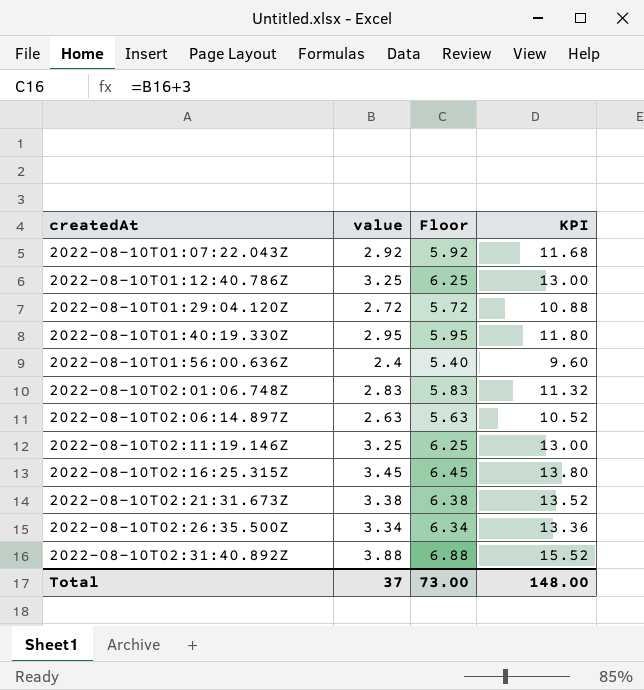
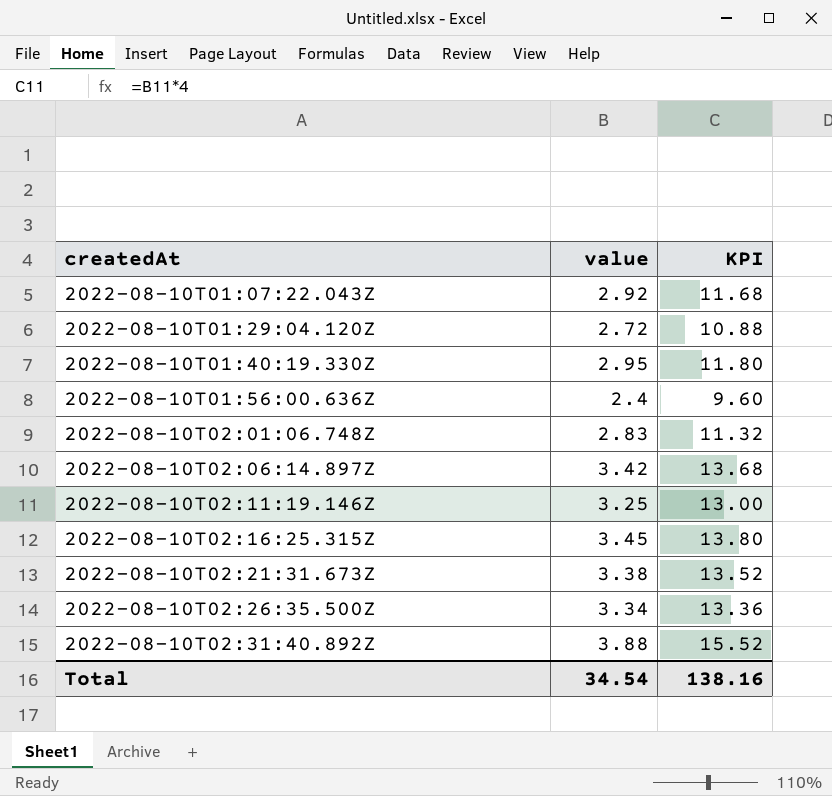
column Floor | formula: [value] + 3 -> none
row 2022-08-10T01:12:40.786Z: 3.25 | 6.25 | 13.00 -> none
2022-08-10T02:06:14.897Z | value: 2.63 -> 3.42
2022-08-10T02:06:14.897Z | KPI: 10.52 -> 13.68
Total | value: 37 -> 34.54
Total | KPI: 148.00 -> 138.16

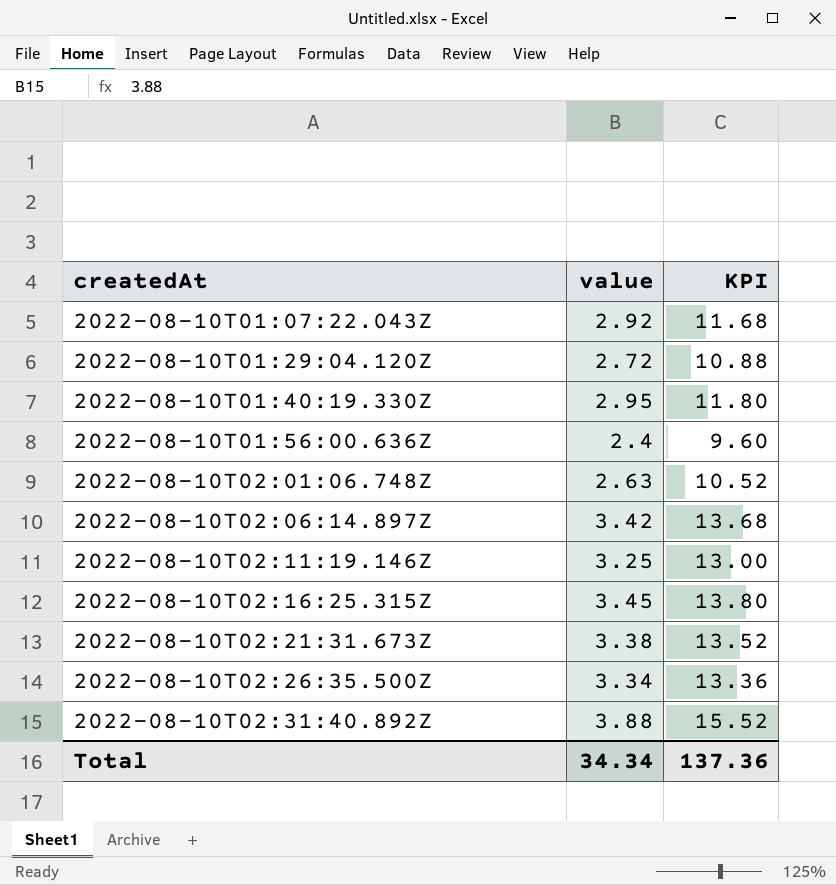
2022-08-10T02:01:06.748Z | value: 2.83 -> 2.63
2022-08-10T02:01:06.748Z | KPI: 11.32 -> 10.52
Total | value: 34.54 -> 34.34
Total | KPI: 138.16 -> 137.36

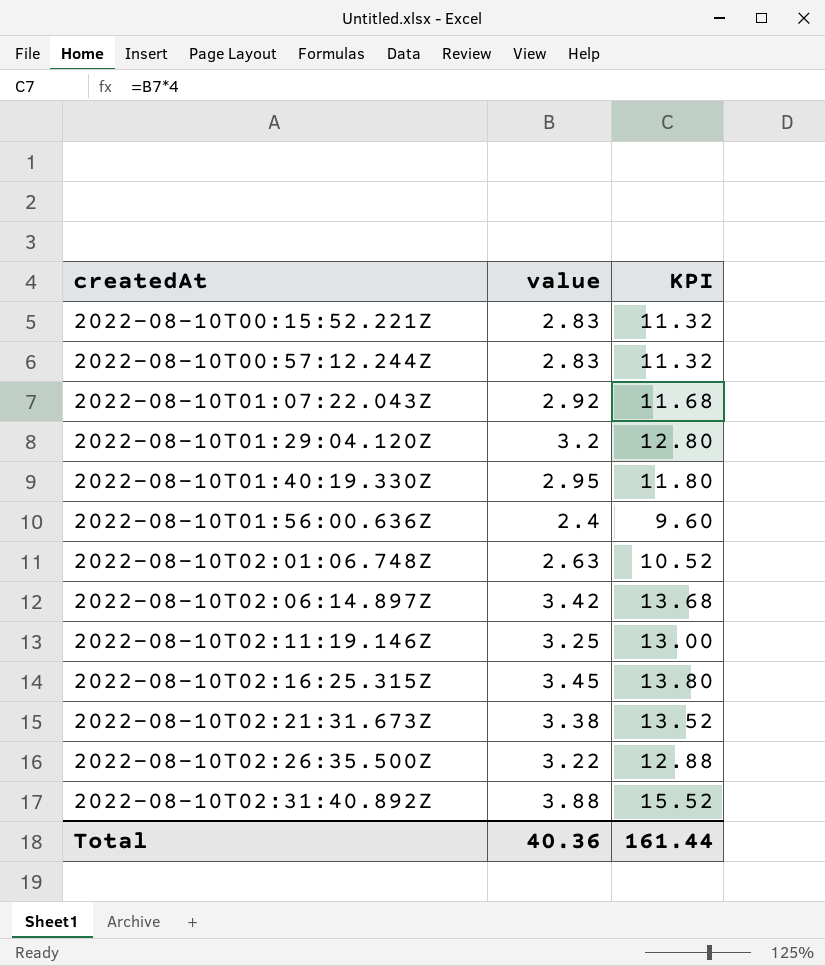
row 2022-08-10T00:15:52.221Z: none -> 2.83 | 11.32
row 2022-08-10T00:57:12.244Z: none -> 2.83 | 11.32
2022-08-10T01:29:04.120Z | value: 2.72 -> 3.2
2022-08-10T01:29:04.120Z | KPI: 10.88 -> 12.80
2022-08-10T02:26:35.500Z | value: 3.34 -> 3.22
2022-08-10T02:26:35.500Z | KPI: 13.36 -> 12.88
Total | value: 34.34 -> 40.36
Total | KPI: 137.36 -> 161.44

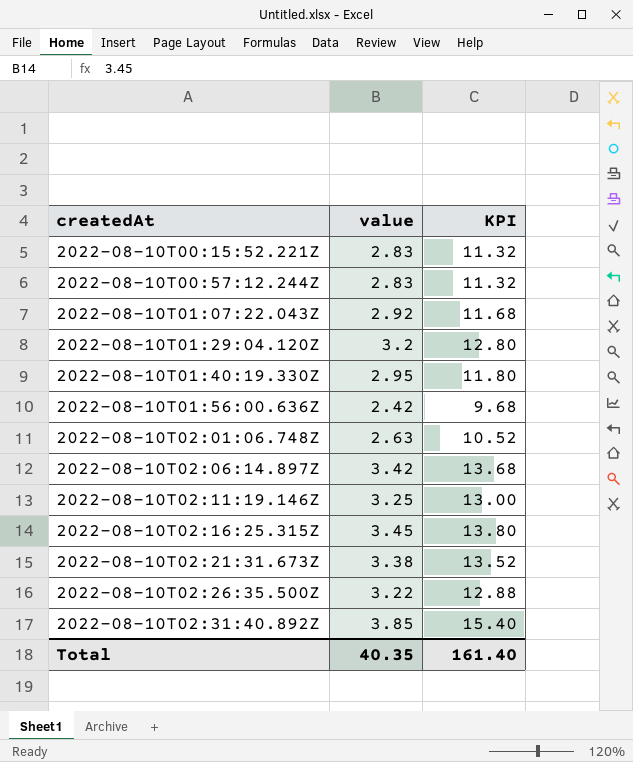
2022-08-10T01:56:00.636Z | value: 2.4 -> 2.42
2022-08-10T01:56:00.636Z | KPI: 9.60 -> 9.68
2022-08-10T02:31:40.892Z | value: 3.88 -> 3.85
2022-08-10T02:31:40.892Z | KPI: 15.52 -> 15.40
Total | value: 40.36 -> 40.35
Total | KPI: 161.44 -> 161.40

